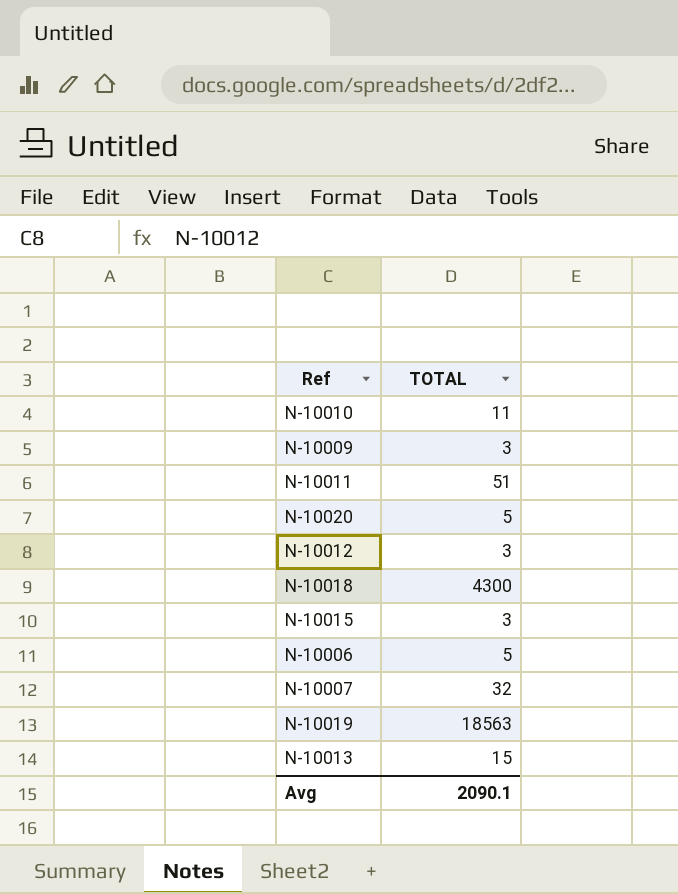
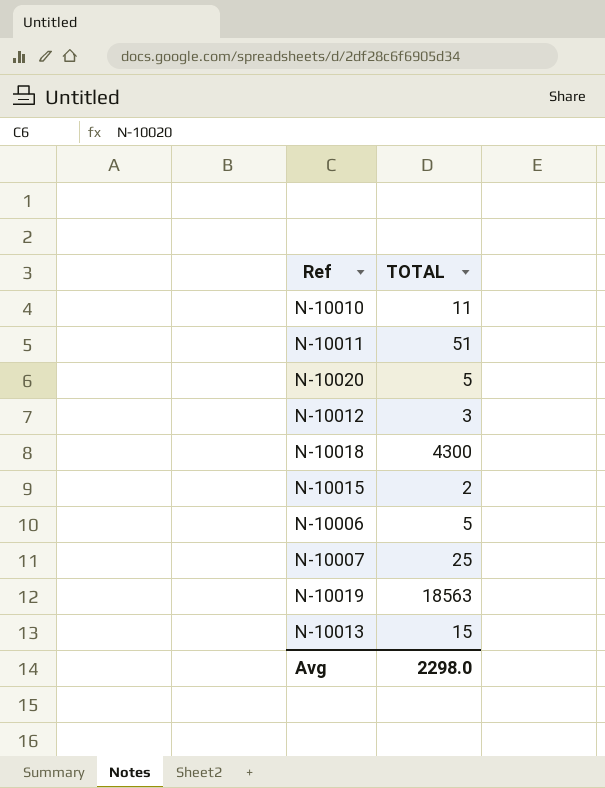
row N-10009: 3 -> none
N-10015 | TOTAL: 3 -> 2
N-10007 | TOTAL: 32 -> 25
Avg | TOTAL: 2090.1 -> 2298.0

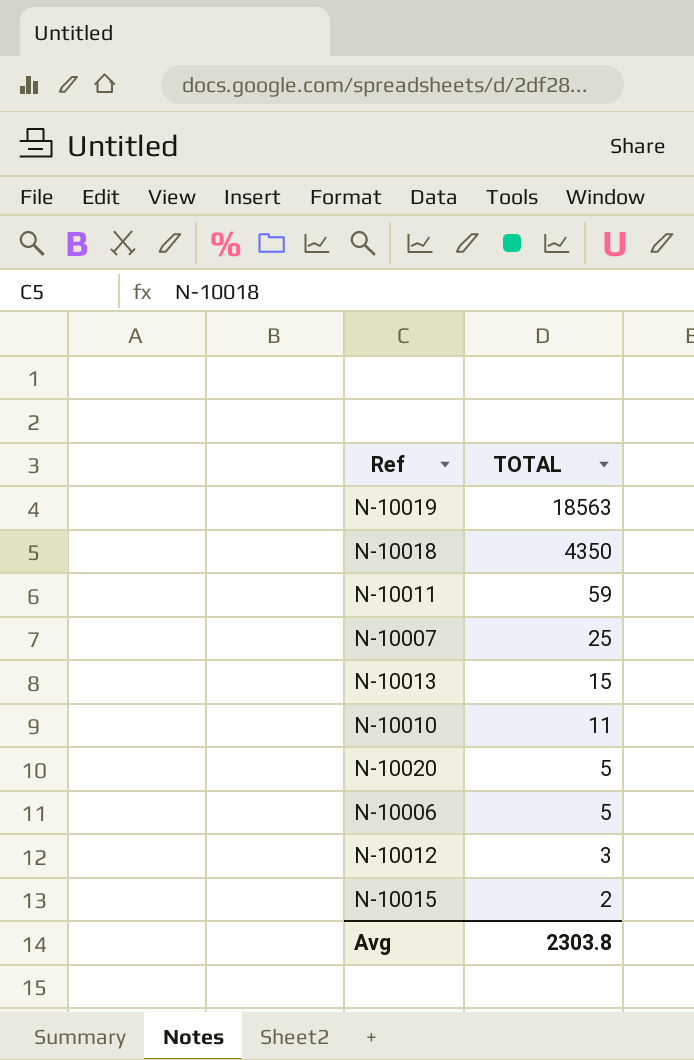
row order: none -> TOTAL descending
N-10018 | TOTAL: 4300 -> 4350
N-10011 | TOTAL: 51 -> 59
Avg | TOTAL: 2298.0 -> 2303.8

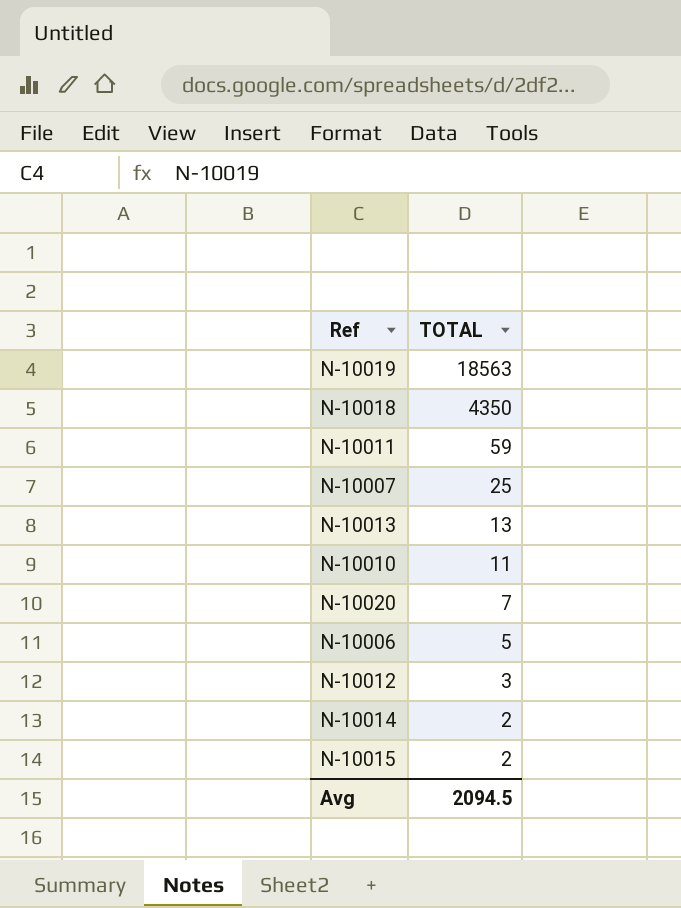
N-10013 | TOTAL: 15 -> 13
N-10020 | TOTAL: 5 -> 7
row N-10014: none -> 2
Avg | TOTAL: 2303.8 -> 2094.5

